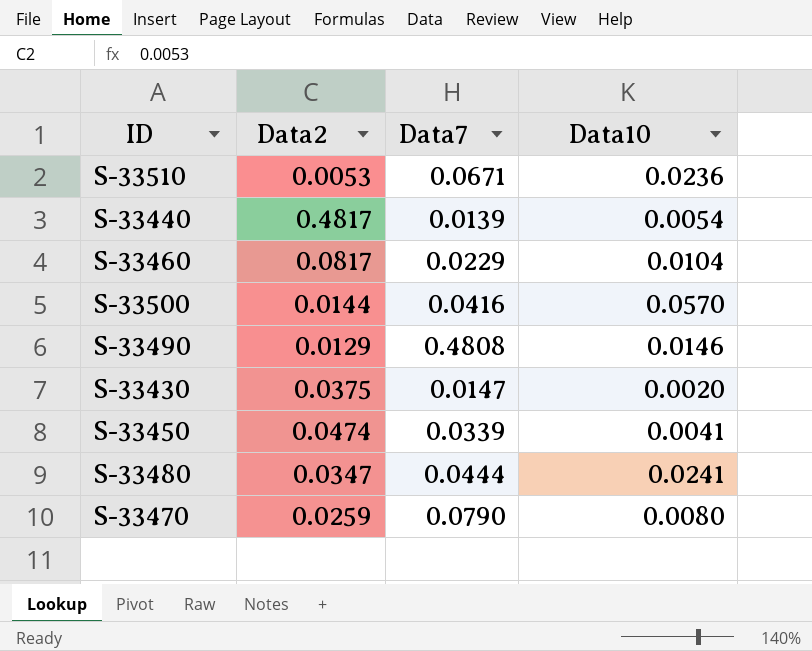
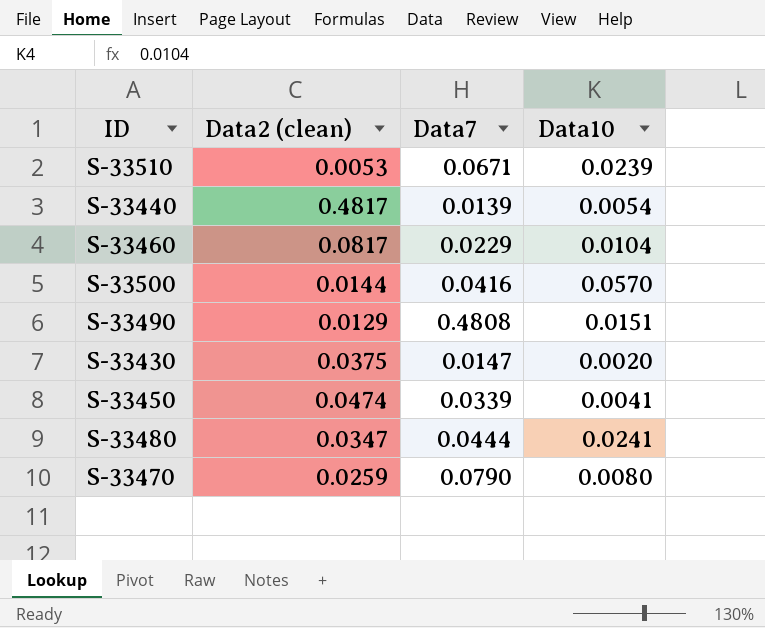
column name: Data2 -> Data2 (clean)
S-33510 | Data10: 0.0236 -> 0.0239
S-33490 | Data10: 0.0146 -> 0.0151

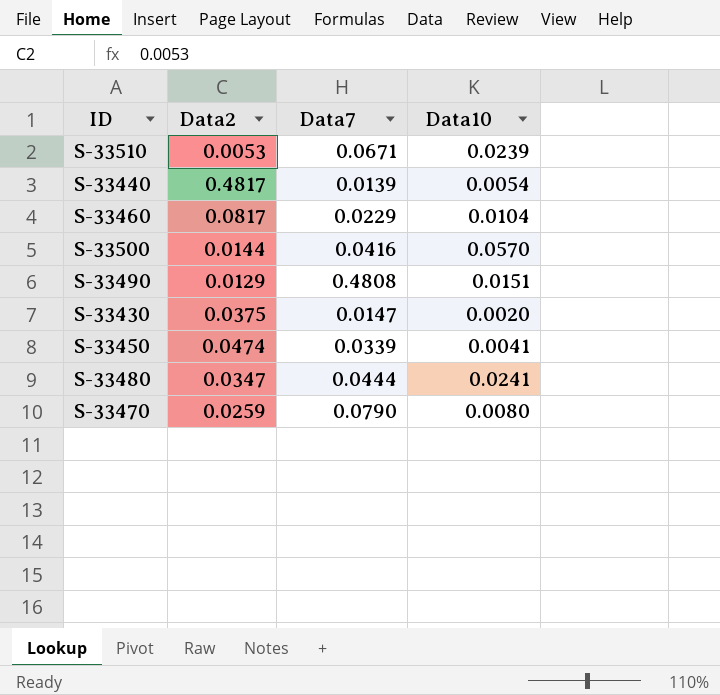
column name: Data2 (clean) -> Data2

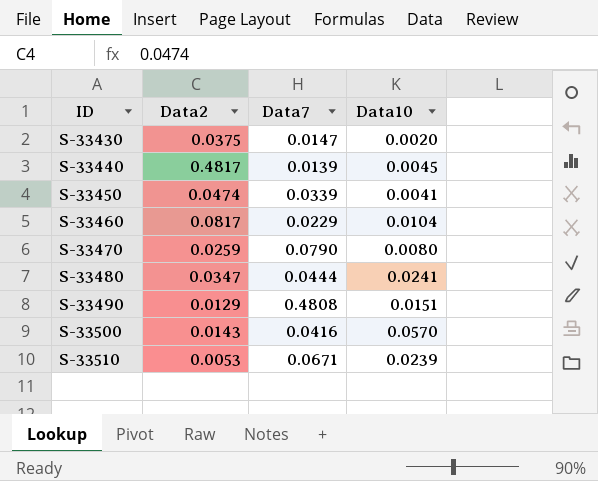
row order: none -> ID ascending
S-33440 | Data10: 0.0054 -> 0.0045
S-33500 | Data2: 0.0144 -> 0.0143

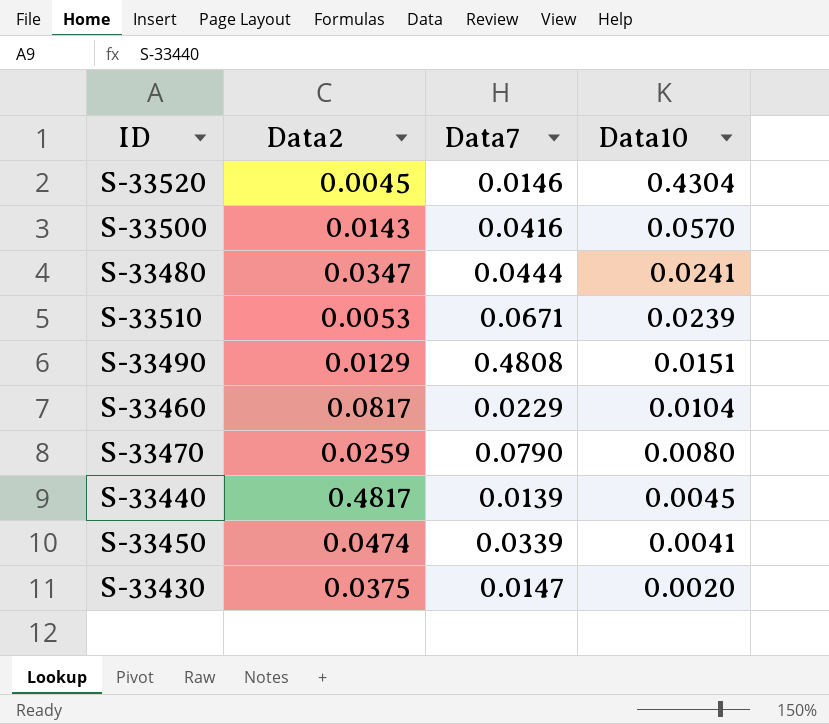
row order: ID ascending -> Data10 descending
row S-33520: none -> 0.0045 | 0.0146 | 0.4304

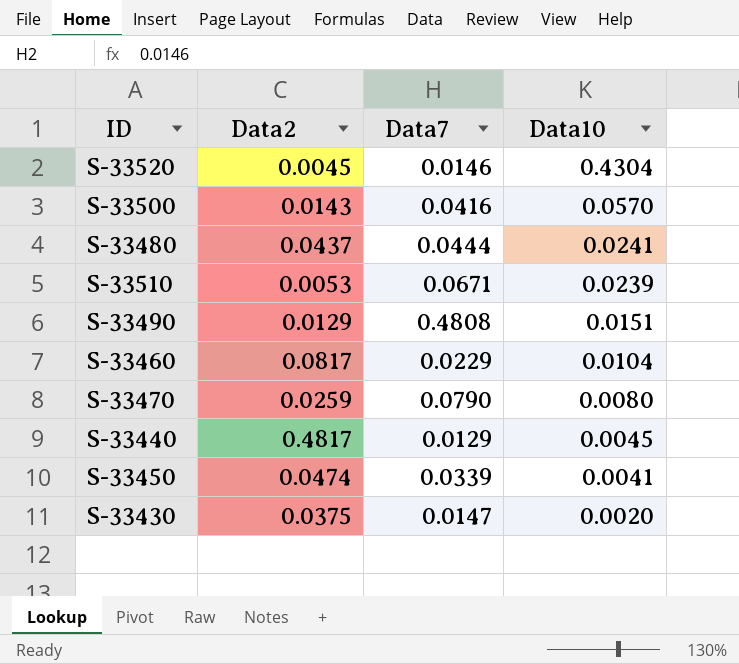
S-33480 | Data2: 0.0347 -> 0.0437
S-33440 | Data7: 0.0139 -> 0.0129

